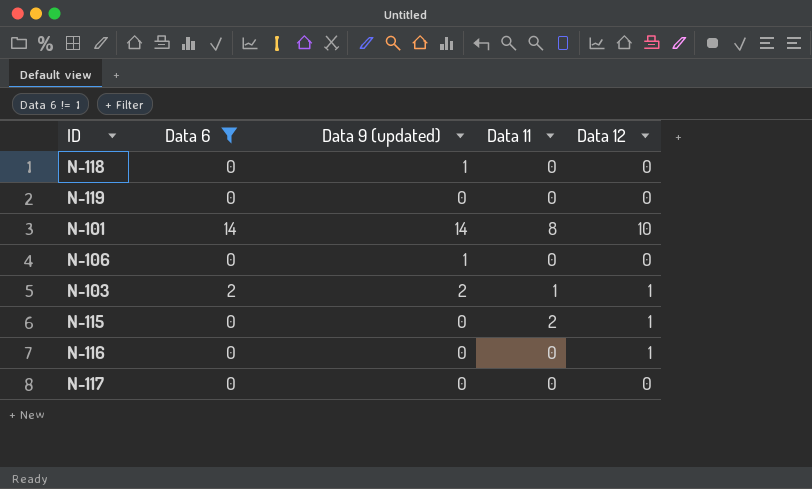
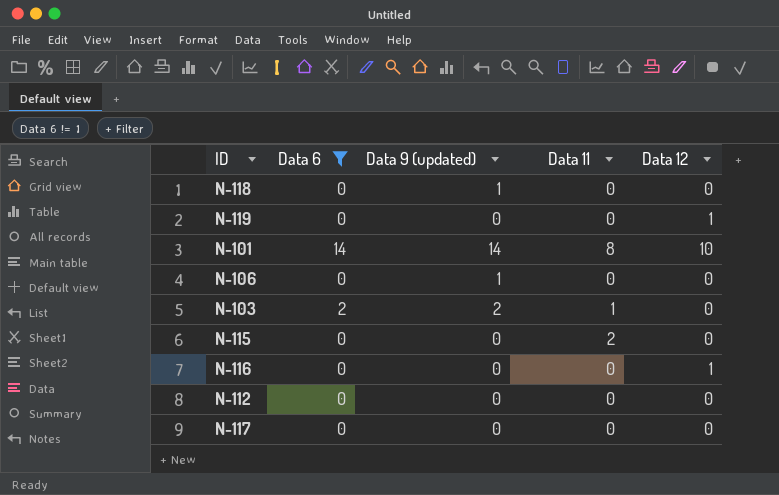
N-119 | Data 12: 0 -> 1
N-103 | Data 12: 1 -> 0
N-115 | Data 12: 1 -> 0
row N-112: none -> 0 | 0 | 0 | 0

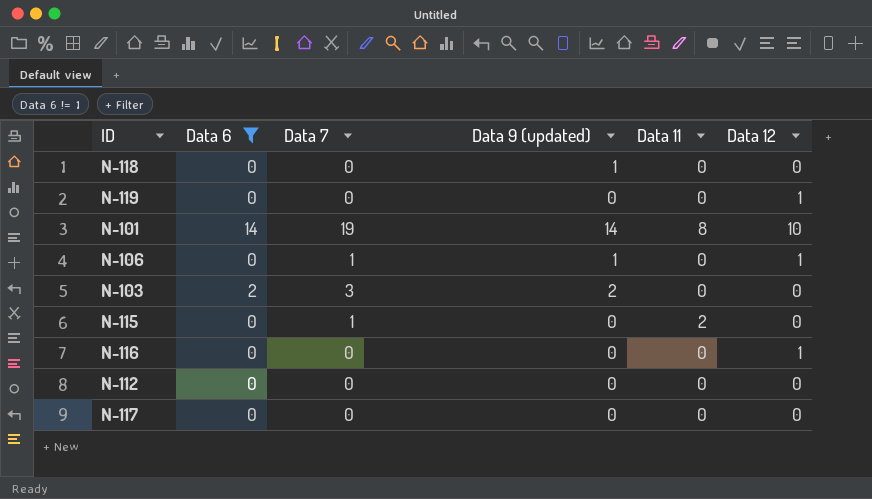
column Data 7 | position: none -> 3
N-106 | Data 12: 0 -> 1
N-103 | Data 11: 1 -> 0

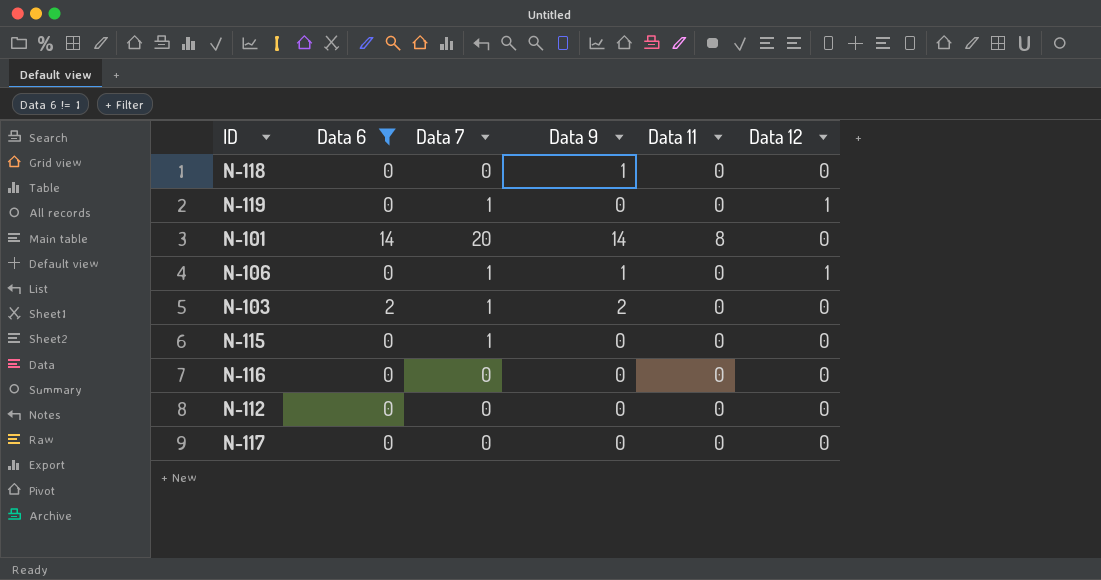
column name: Data 9 (updated) -> Data 9
N-119 | Data 7: 0 -> 1
N-101 | Data 7: 19 -> 20
N-101 | Data 12: 10 -> 0
N-103 | Data 7: 3 -> 1
N-115 | Data 11: 2 -> 0
N-116 | Data 12: 1 -> 0

